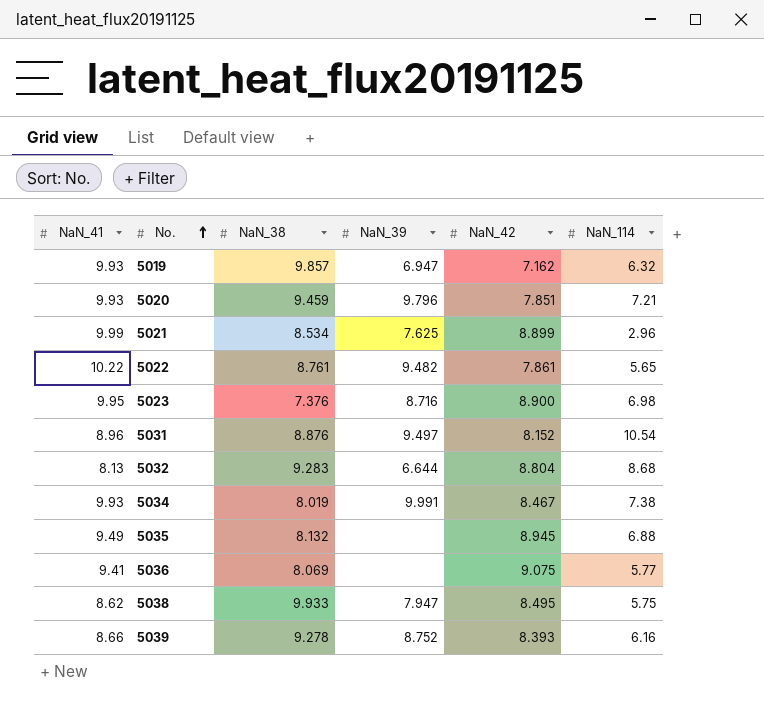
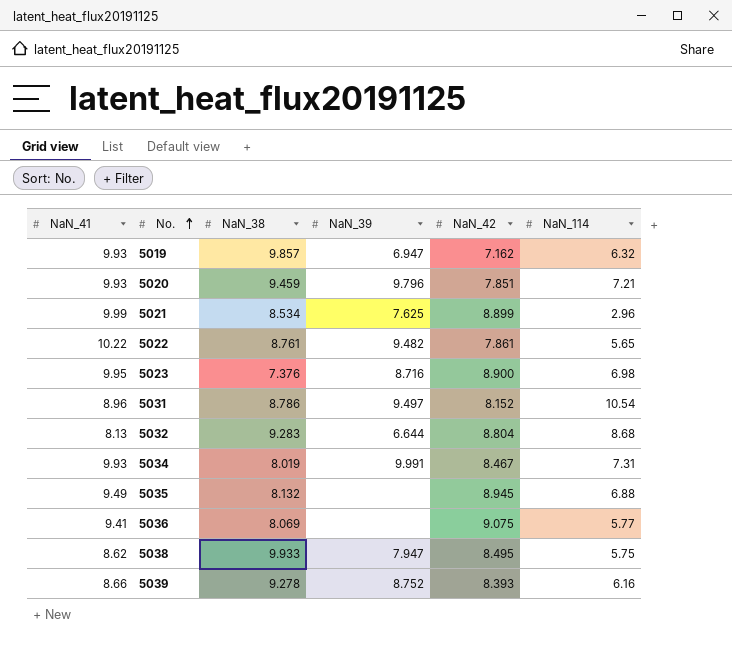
5031 | NaN_38: 8.876 -> 8.786
5034 | NaN_114: 7.38 -> 7.31

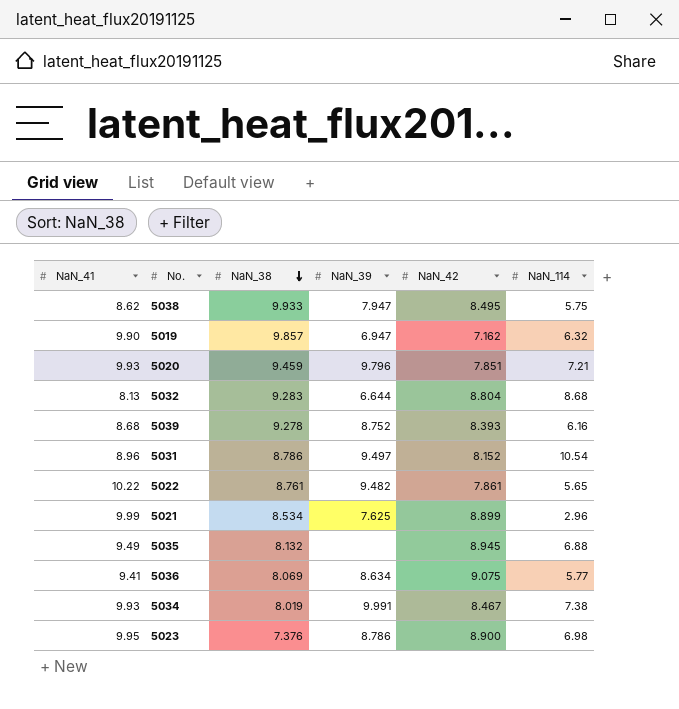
row order: No. ascending -> NaN_38 descending
5019 | NaN_41: 9.93 -> 9.90
5039 | NaN_41: 8.66 -> 8.68
5036 | NaN_39: none -> 8.634
5034 | NaN_114: 7.31 -> 7.38
5023 | NaN_39: 8.716 -> 8.786

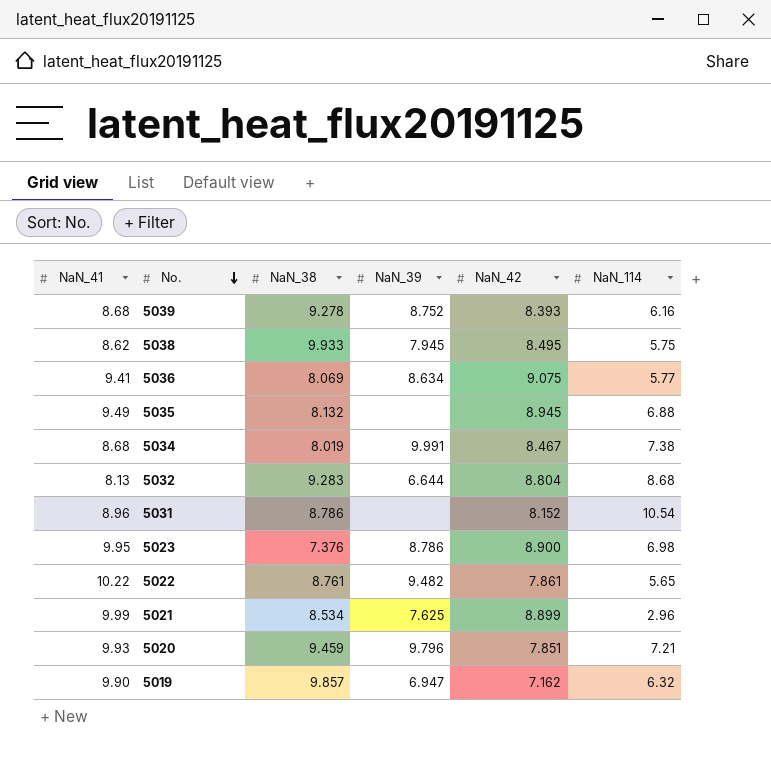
row order: NaN_38 descending -> No. descending
5038 | NaN_39: 7.947 -> 7.945
5034 | NaN_41: 9.93 -> 8.68
5031 | NaN_39: 9.497 -> none

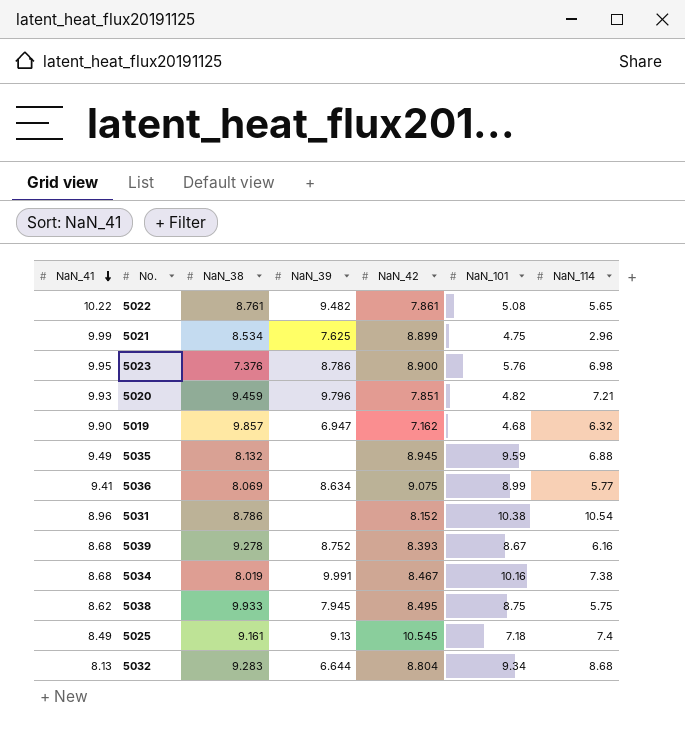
row order: No. descending -> NaN_41 descending
column NaN_101 | position: none -> 6
row 5025: none -> 8.49 | 9.161 | 9.13 | 10.545 | 7.18 | 7.4

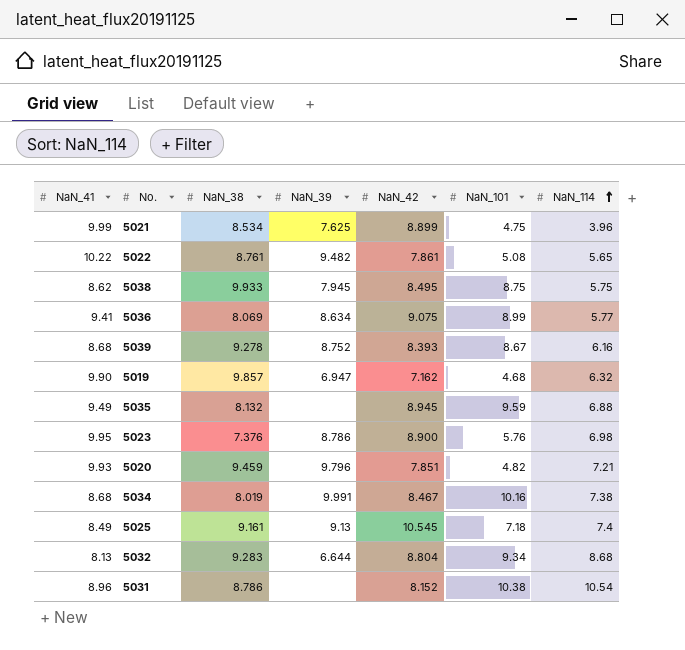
row order: NaN_41 descending -> NaN_114 ascending
5021 | NaN_114: 2.96 -> 3.96

